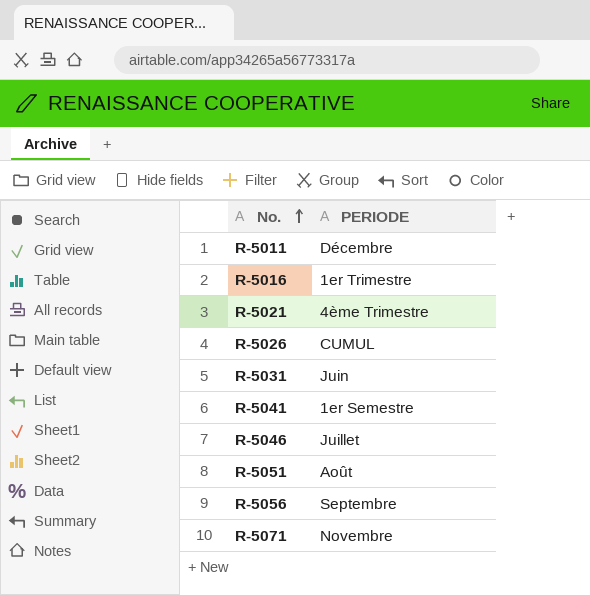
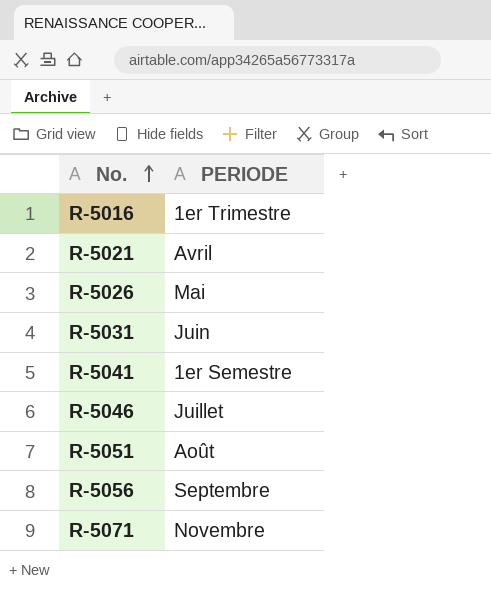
row R-5011: Décembre -> none
R-5021 | PERIODE: 4ème Trimestre -> Avril
R-5026 | PERIODE: CUMUL -> Mai

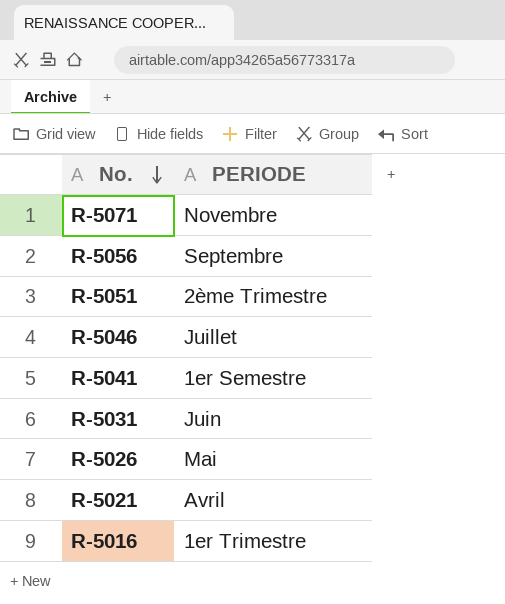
row order: No. ascending -> No. descending
R-5051 | PERIODE: Août -> 2ème Trimestre

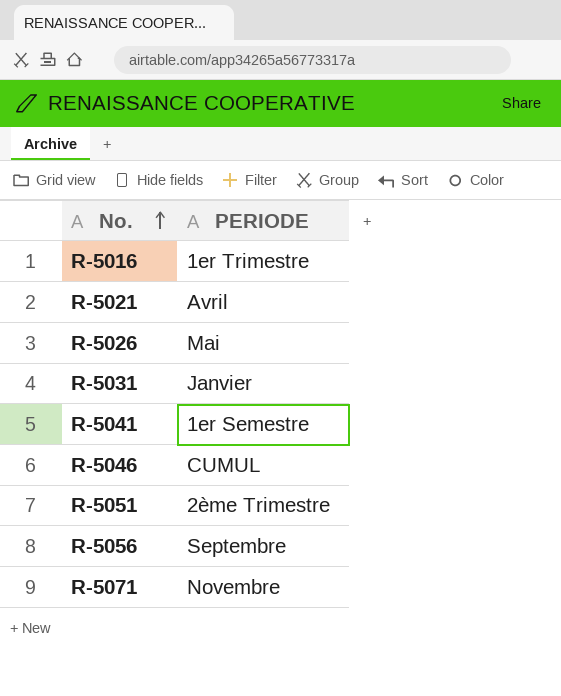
row order: No. descending -> No. ascending
R-5031 | PERIODE: Juin -> Janvier
R-5046 | PERIODE: Juillet -> CUMUL

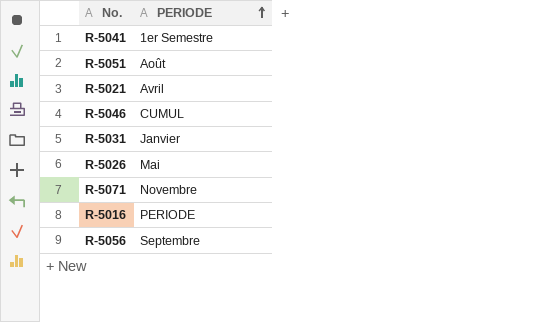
row order: No. ascending -> PERIODE ascending
R-5051 | PERIODE: 2ème Trimestre -> Août
R-5016 | PERIODE: 1er Trimestre -> PERIODE

